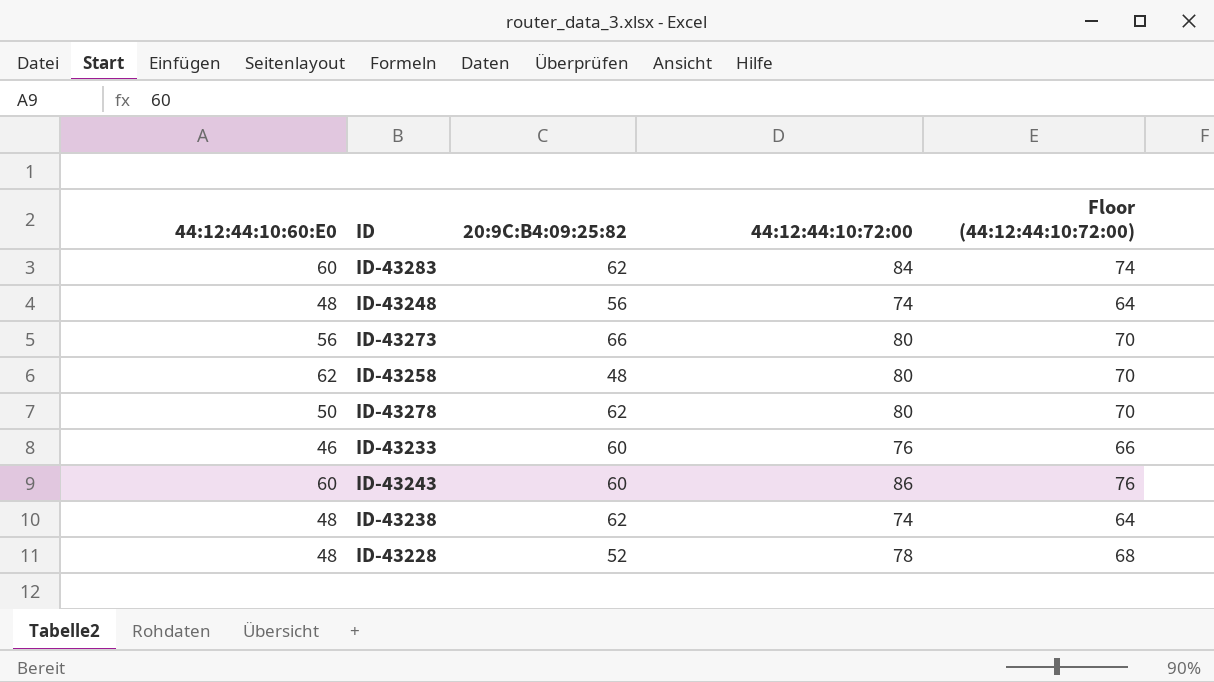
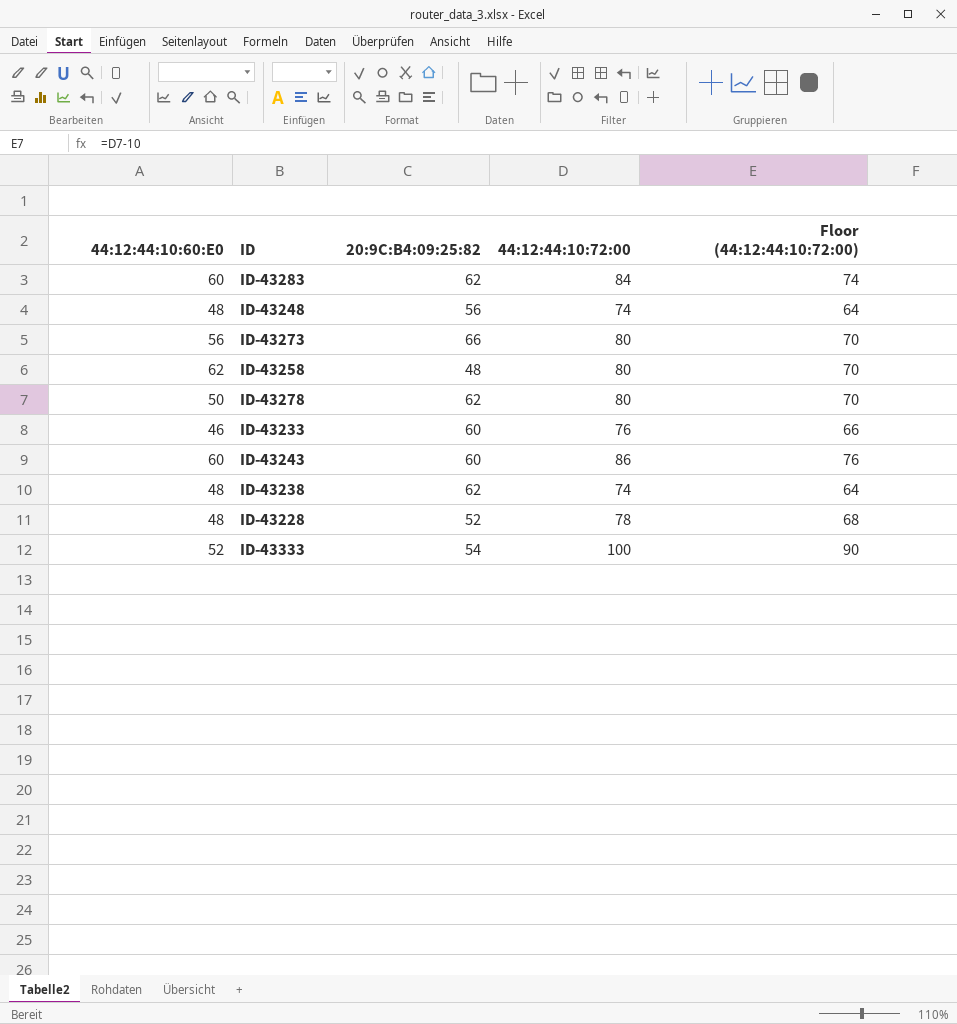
row ID-43333: none -> 52 | 54 | 100 | 90

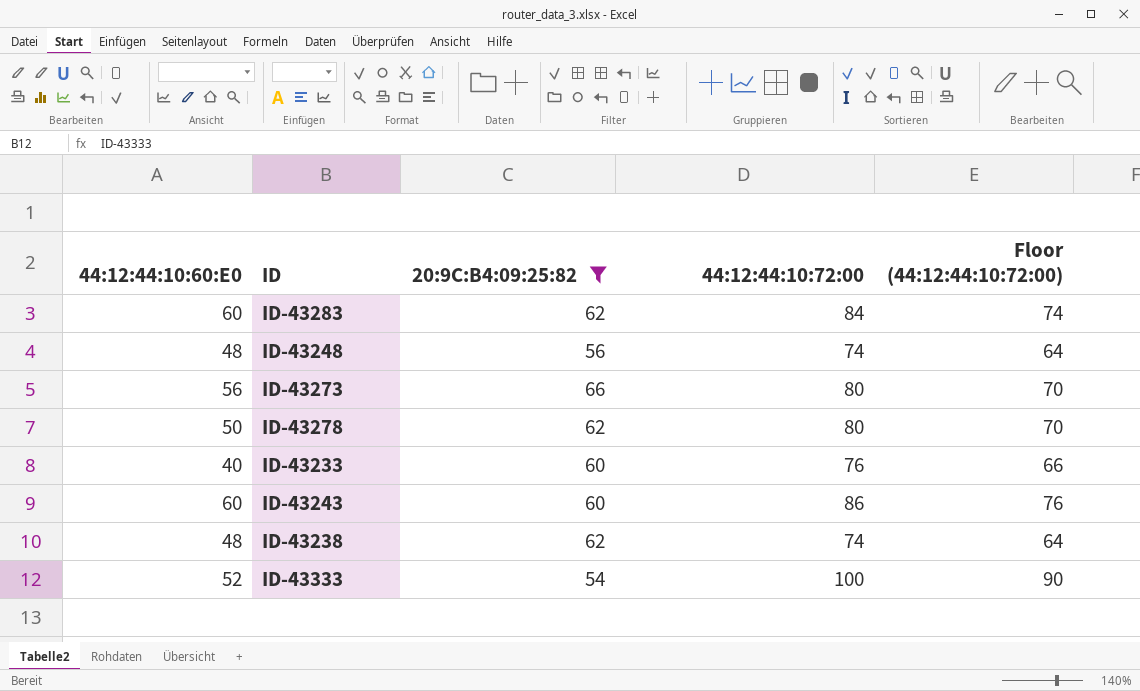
filter: none -> 20:9C:B4:09:25:82 >= 54
ID-43233 | 44:12:44:10:60:E0: 46 -> 40

